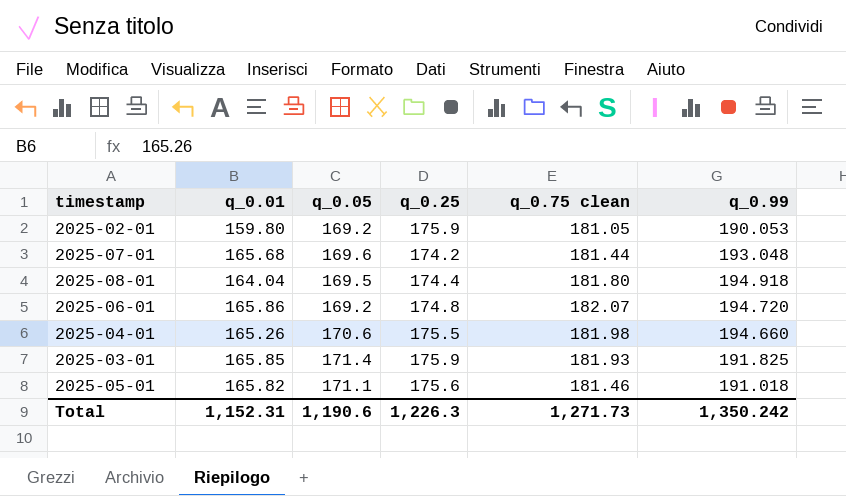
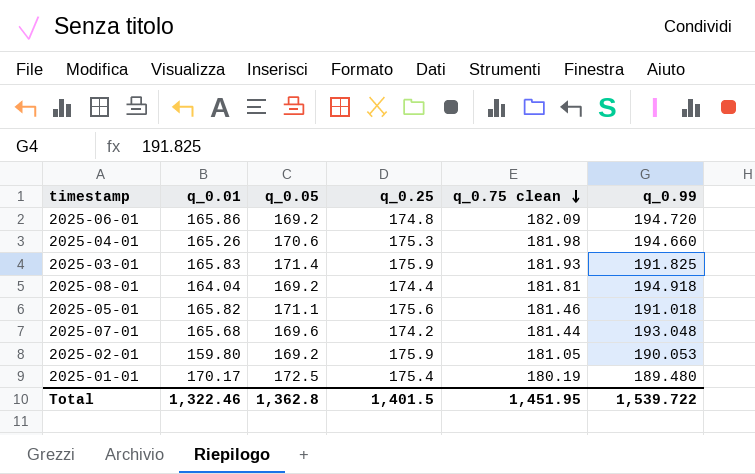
row order: none -> q_0.75 clean descending
2025-06-01 | q_0.75 clean: 182.07 -> 182.09
2025-04-01 | q_0.25: 175.5 -> 175.3
2025-03-01 | q_0.01: 165.85 -> 165.83
2025-08-01 | q_0.05: 169.5 -> 169.2
2025-08-01 | q_0.75 clean: 181.80 -> 181.81
row 2025-01-01: none -> 170.17 | 172.5 | 175.4 | 180.19 | 189.480
Total | q_0.01: 1,152.31 -> 1,322.46
Total | q_0.05: 1,190.6 -> 1,362.8
Total | q_0.25: 1,226.3 -> 1,401.5
Total | q_0.75 clean: 1,271.73 -> 1,451.95
Total | q_0.99: 1,350.242 -> 1,539.722

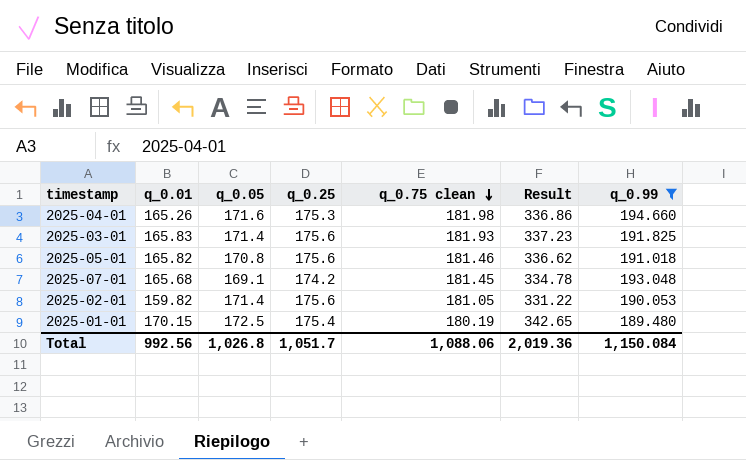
filter: none -> q_0.99 <= 194.660
column Result | formula: none -> [q_0.01] + [q_0.05]
2025-04-01 | q_0.05: 170.6 -> 171.6
2025-03-01 | q_0.25: 175.9 -> 175.6
2025-05-01 | q_0.05: 171.1 -> 170.8
2025-07-01 | q_0.05: 169.6 -> 169.1
2025-07-01 | q_0.75 clean: 181.44 -> 181.45
2025-02-01 | q_0.01: 159.80 -> 159.82
2025-02-01 | q_0.05: 169.2 -> 171.4
2025-02-01 | q_0.25: 175.9 -> 175.6
2025-01-01 | q_0.01: 170.17 -> 170.15
Total | q_0.01: 1,322.46 -> 992.56
Total | q_0.05: 1,362.8 -> 1,026.8
Total | q_0.25: 1,401.5 -> 1,051.7
Total | q_0.75 clean: 1,451.95 -> 1,088.06
Total | q_0.99: 1,539.722 -> 1,150.084

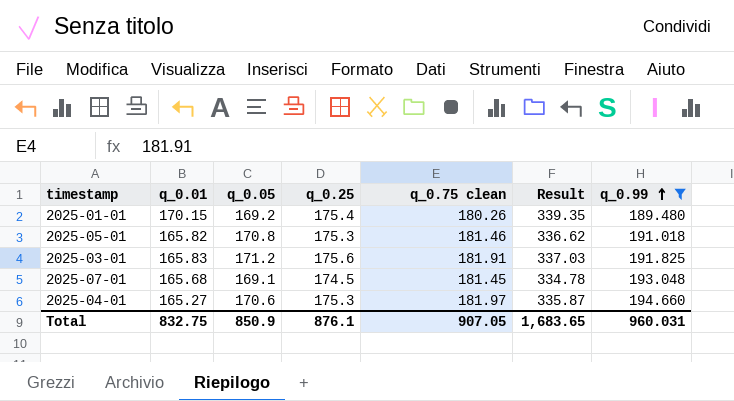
row order: q_0.75 clean descending -> q_0.99 ascending
row 2025-02-01: 159.82 | 171.4 | 175.6 | 181.05 | 331.22 | 190.053 -> none
2025-01-01 | q_0.05: 172.5 -> 169.2
2025-01-01 | q_0.75 clean: 180.19 -> 180.26
2025-01-01 | Result: 342.65 -> 339.35
2025-05-01 | q_0.25: 175.6 -> 175.3
2025-03-01 | q_0.05: 171.4 -> 171.2
2025-03-01 | q_0.75 clean: 181.93 -> 181.91
2025-03-01 | Result: 337.23 -> 337.03
2025-07-01 | q_0.25: 174.2 -> 174.5
2025-04-01 | q_0.01: 165.26 -> 165.27
2025-04-01 | q_0.05: 171.6 -> 170.6
2025-04-01 | q_0.75 clean: 181.98 -> 181.97
2025-04-01 | Result: 336.86 -> 335.87
Total | q_0.01: 992.56 -> 832.75
Total | q_0.05: 1,026.8 -> 850.9
Total | q_0.25: 1,051.7 -> 876.1
Total | q_0.75 clean: 1,088.06 -> 907.05
Total | Result: 2,019.36 -> 1,683.65
Total | q_0.99: 1,150.084 -> 960.031

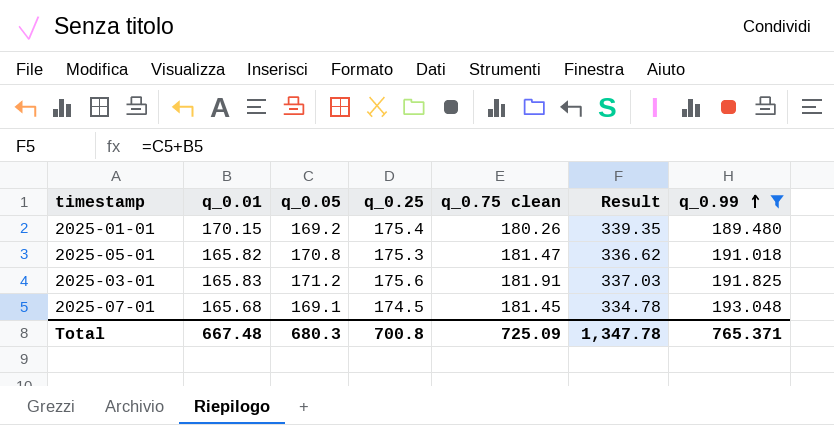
row 2025-04-01: 165.27 | 170.6 | 175.3 | 181.97 | 335.87 | 194.660 -> none
2025-05-01 | q_0.75 clean: 181.46 -> 181.47
Total | q_0.01: 832.75 -> 667.48
Total | q_0.05: 850.9 -> 680.3
Total | q_0.25: 876.1 -> 700.8
Total | q_0.75 clean: 907.05 -> 725.09
Total | Result: 1,683.65 -> 1,347.78
Total | q_0.99: 960.031 -> 765.371

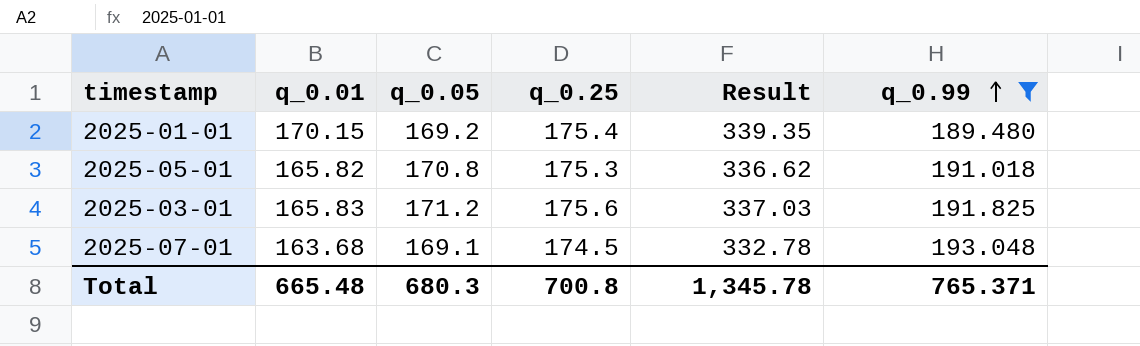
column q_0.75 clean | position: 5 -> none
2025-07-01 | q_0.01: 165.68 -> 163.68
2025-07-01 | Result: 334.78 -> 332.78
Total | q_0.01: 667.48 -> 665.48
Total | Result: 1,347.78 -> 1,345.78

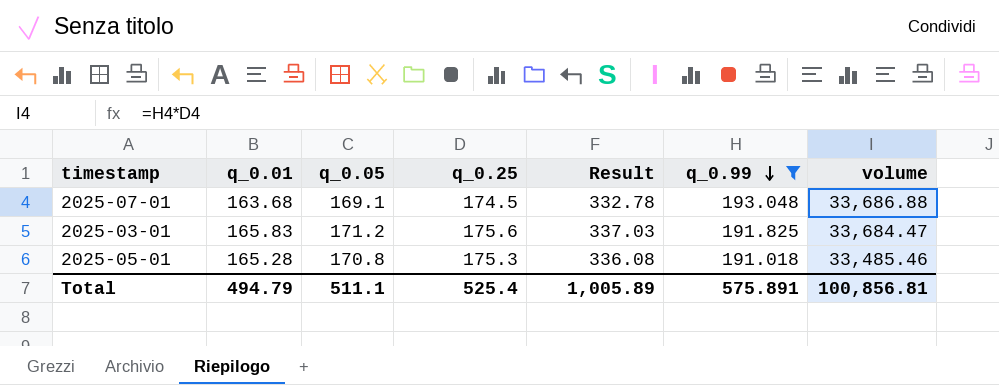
row order: q_0.99 ascending -> q_0.99 descending
column volume | formula: none -> [q_0.25] * [q_0.99]
row 2025-01-01: 170.15 | 169.2 | 175.4 | 339.35 | 189.480 -> none
2025-05-01 | q_0.01: 165.82 -> 165.28
2025-05-01 | Result: 336.62 -> 336.08
Total | q_0.01: 665.48 -> 494.79
Total | q_0.05: 680.3 -> 511.1
Total | q_0.25: 700.8 -> 525.4
Total | Result: 1,345.78 -> 1,005.89
Total | q_0.99: 765.371 -> 575.891

